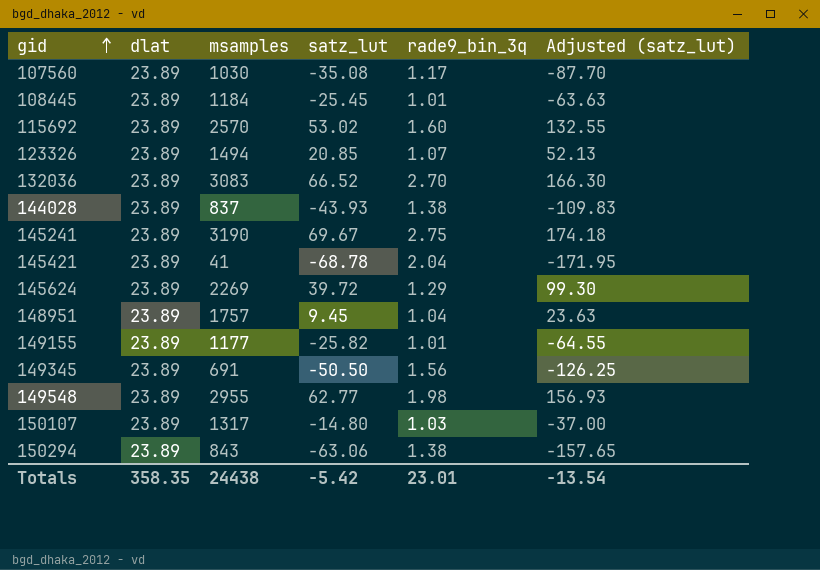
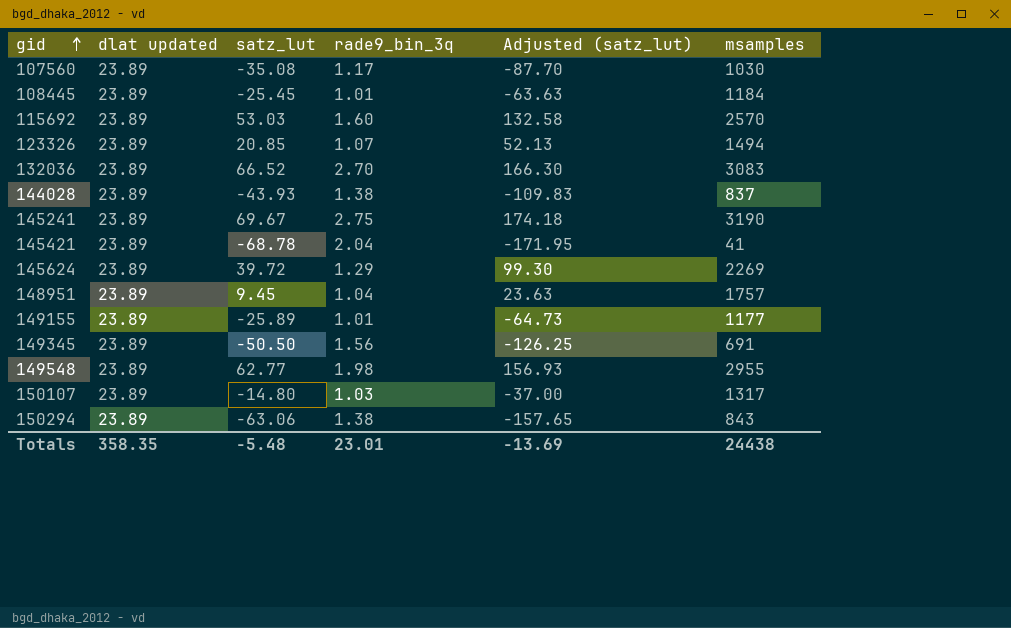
column name: dlat -> dlat updated
column msamples | position: 3 -> 6
115692 | satz_lut: 53.02 -> 53.03
115692 | Adjusted (satz_lut): 132.55 -> 132.58
149155 | satz_lut: -25.82 -> -25.89
149155 | Adjusted (satz_lut): -64.55 -> -64.73
Totals | satz_lut: -5.42 -> -5.48
Totals | Adjusted (satz_lut): -13.54 -> -13.69

